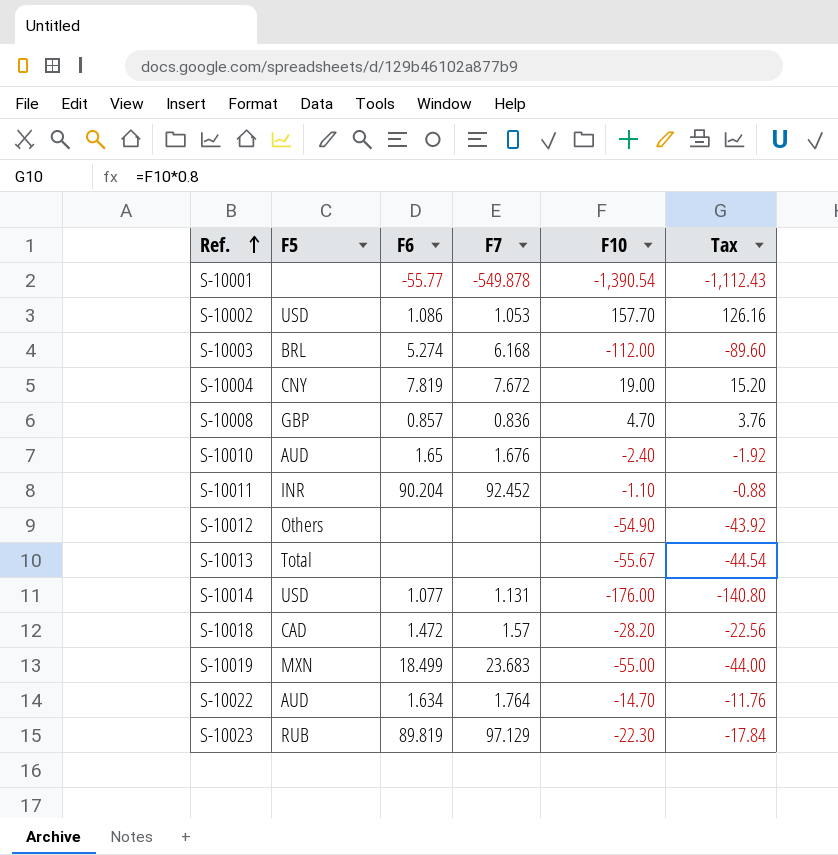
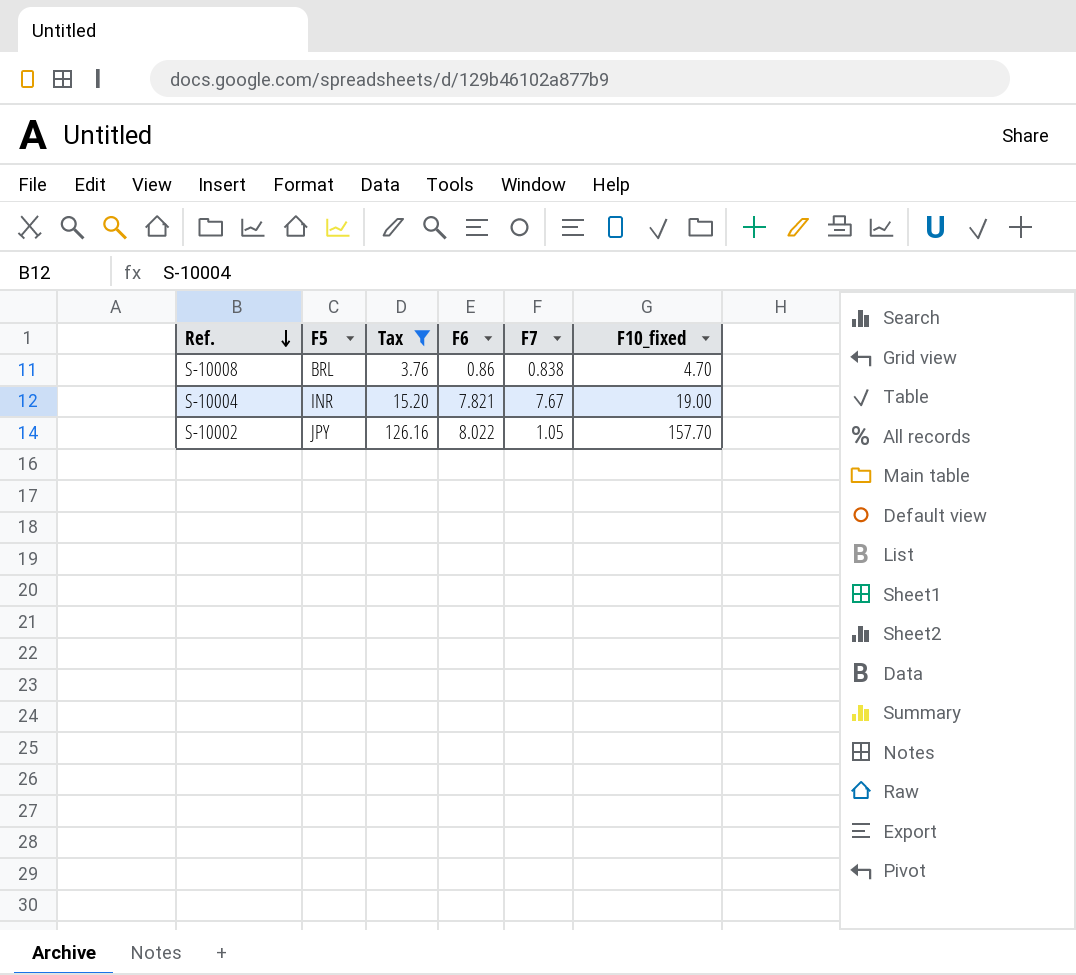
filter: none -> Tax >= 3.76
row order: Ref. ascending -> Ref. descending
column Tax | position: 6 -> 3
column name: F10 -> F10_fixed
S-10008 | F5: GBP -> BRL
S-10008 | F6: 0.857 -> 0.86
S-10008 | F7: 0.836 -> 0.838
S-10004 | F5: CNY -> INR
S-10004 | F6: 7.819 -> 7.821
S-10004 | F7: 7.672 -> 7.67
S-10002 | F5: USD -> JPY
S-10002 | F6: 1.086 -> 8.022
S-10002 | F7: 1.053 -> 1.05

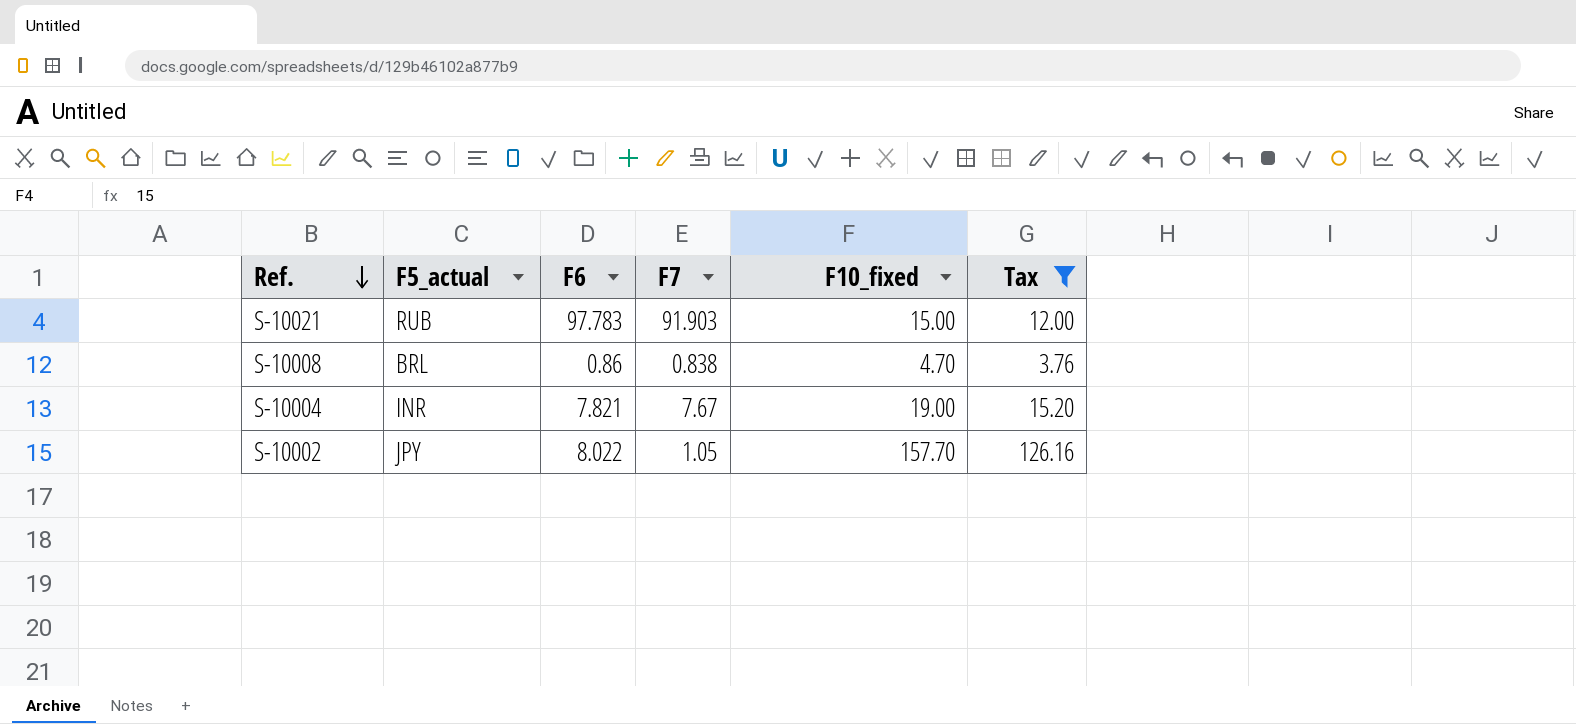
column name: F5 -> F5_actual
column Tax | position: 3 -> 6
row S-10021: none -> RUB | 97.783 | 91.903 | 15.00 | 12.00

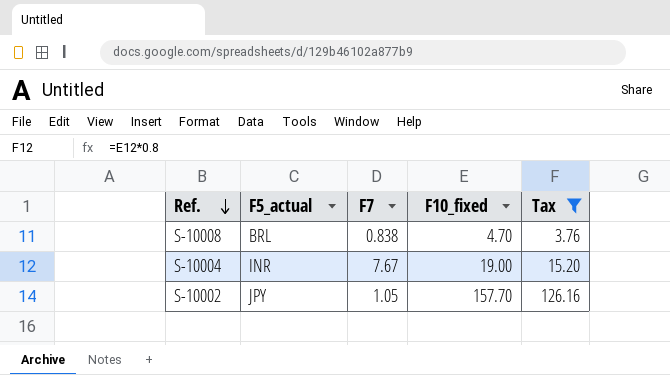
column F6 | position: 3 -> none
row S-10021: RUB | 97.783 | 91.903 | 15.00 | 12.00 -> none

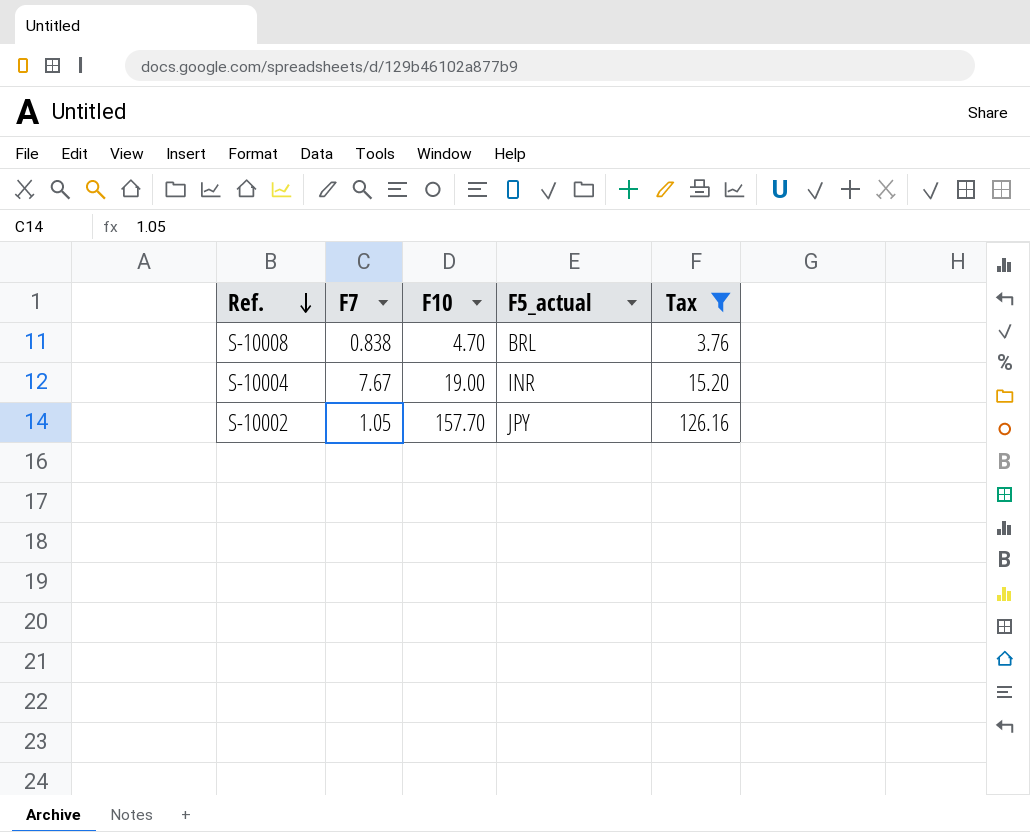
column name: F10_fixed -> F10
column F5_actual | position: 2 -> 4

